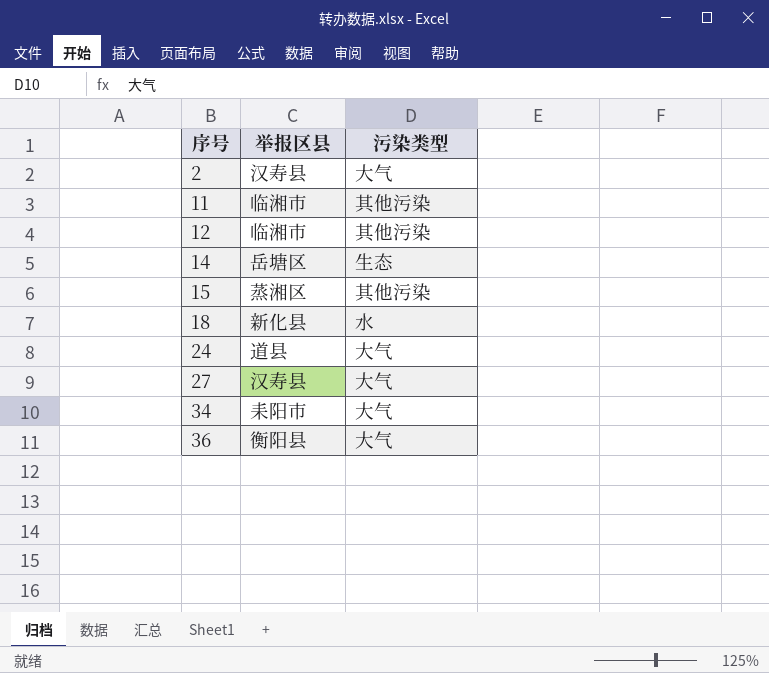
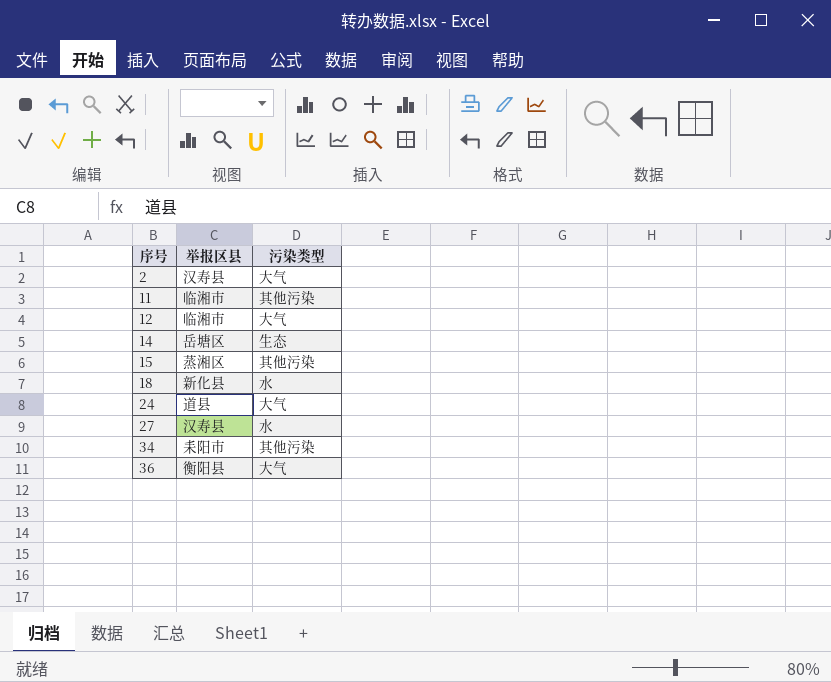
12 | 污染类型: 其他污染 -> 大气
27 | 污染类型: 大气 -> 水
34 | 污染类型: 大气 -> 其他污染

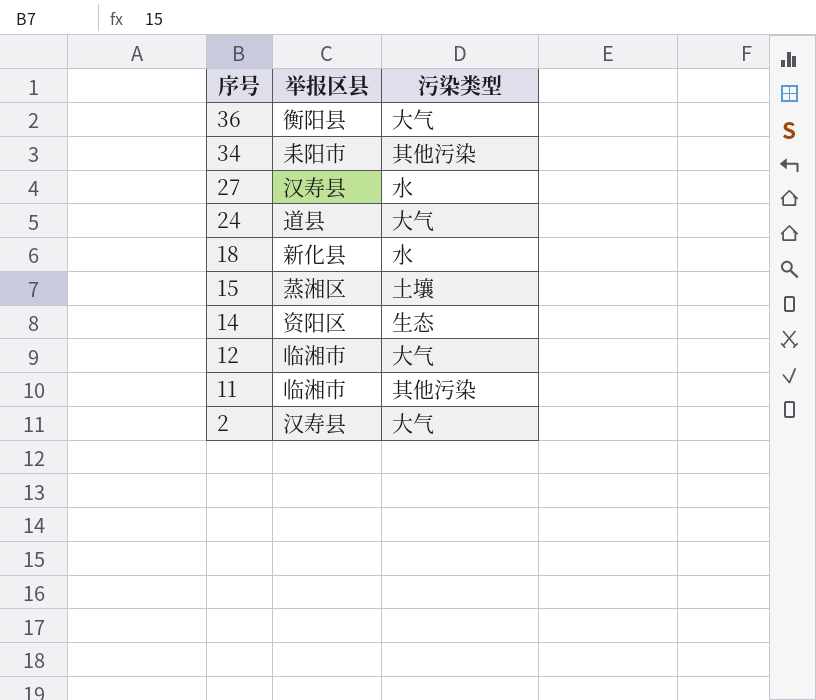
row order: 序号 ascending -> 序号 descending
15 | 污染类型: 其他污染 -> 土壤
14 | 举报区县: 岳塘区 -> 资阳区

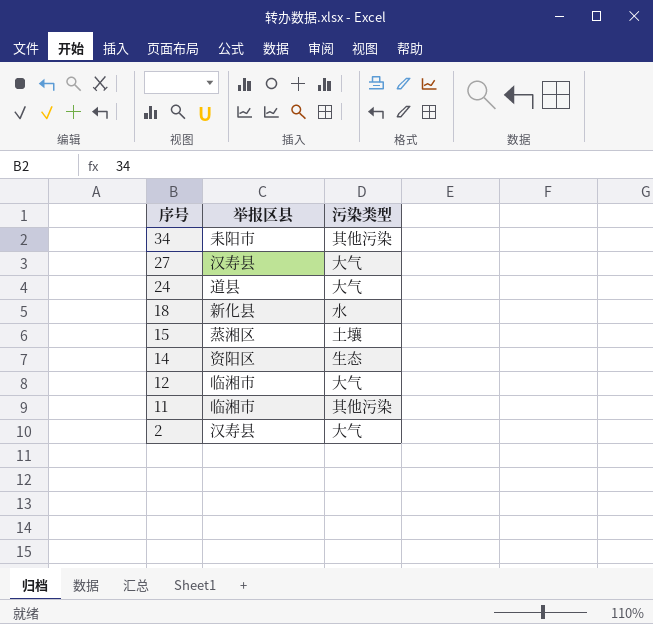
row 36: 衡阳县 | 大气 -> none
27 | 污染类型: 水 -> 大气

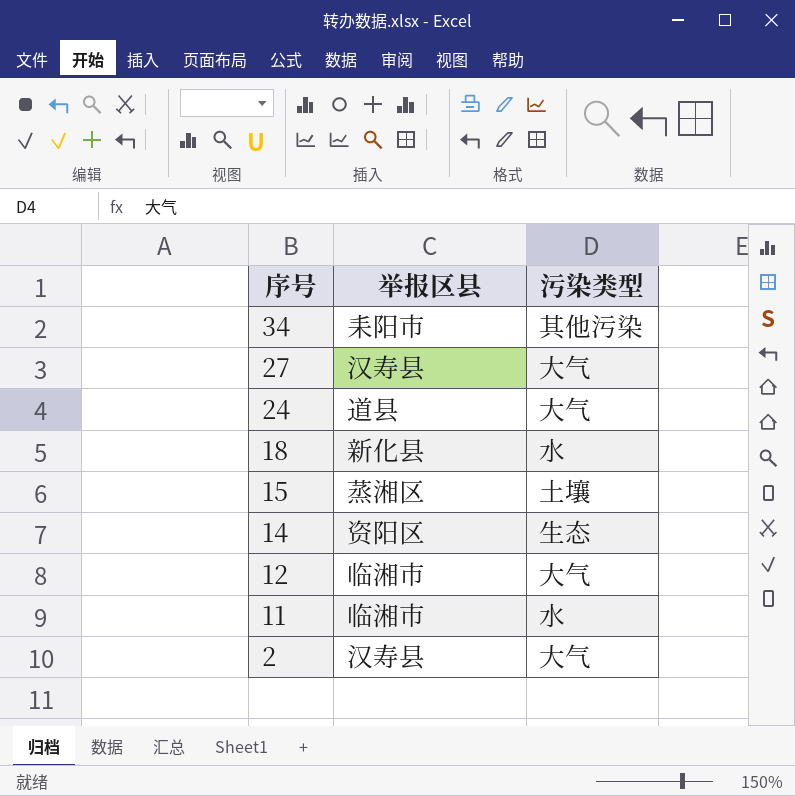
11 | 污染类型: 其他污染 -> 水

